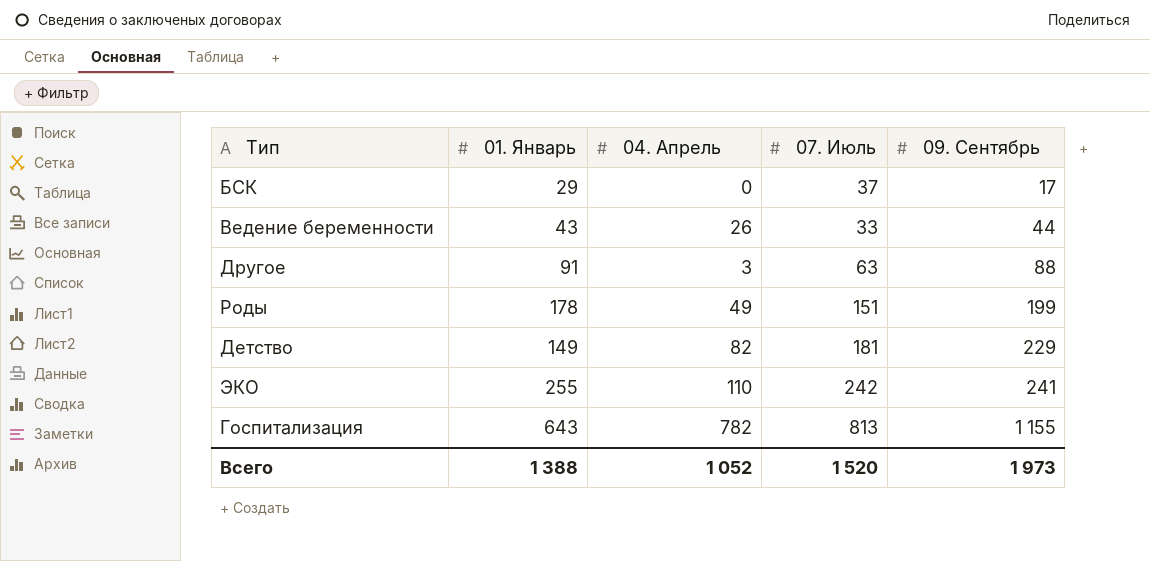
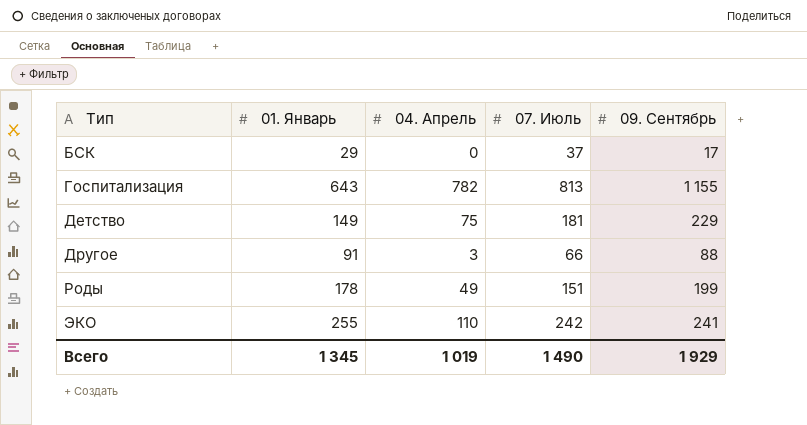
row order: 09. Сентябрь ascending -> Тип ascending
row Ведение беременности: 43 | 26 | 33 | 44 -> none
Детство | 04. Апрель: 82 -> 75
Другое | 07. Июль: 63 -> 66
Всего | 01. Январь: 1 388 -> 1 345
Всего | 04. Апрель: 1 052 -> 1 019
Всего | 07. Июль: 1 520 -> 1 490
Всего | 09. Сентябрь: 1 973 -> 1 929

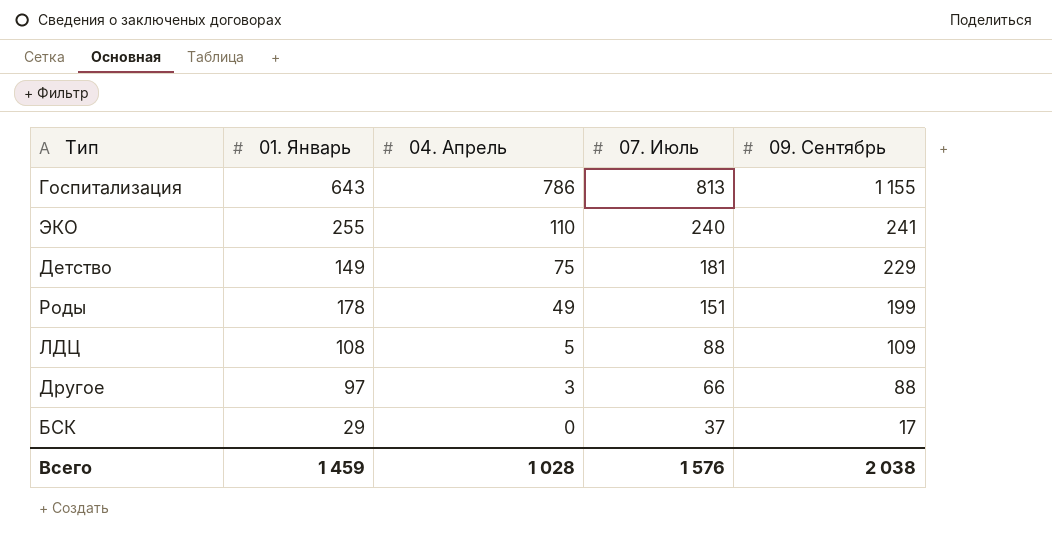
row order: Тип ascending -> 04. Апрель descending
Госпитализация | 04. Апрель: 782 -> 786
ЭКО | 07. Июль: 242 -> 240
row ЛДЦ: none -> 108 | 5 | 88 | 109
Другое | 01. Январь: 91 -> 97
Всего | 01. Январь: 1 345 -> 1 459
Всего | 04. Апрель: 1 019 -> 1 028
Всего | 07. Июль: 1 490 -> 1 576
Всего | 09. Сентябрь: 1 929 -> 2 038

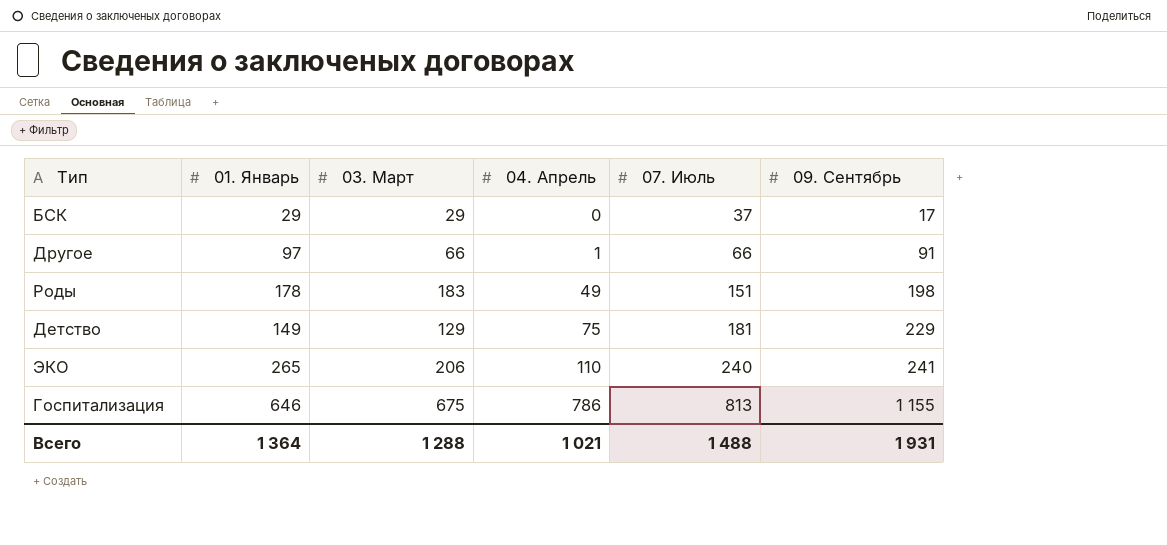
row order: 04. Апрель descending -> 04. Апрель ascending
column 03. Март | position: none -> 3
row ЛДЦ: 108 | 5 | 88 | 109 -> none
Другое | 04. Апрель: 3 -> 1
Другое | 09. Сентябрь: 88 -> 91
Роды | 09. Сентябрь: 199 -> 198
ЭКО | 01. Январь: 255 -> 265
Госпитализация | 01. Январь: 643 -> 646
Всего | 01. Январь: 1 459 -> 1 364
Всего | 04. Апрель: 1 028 -> 1 021
Всего | 07. Июль: 1 576 -> 1 488
Всего | 09. Сентябрь: 2 038 -> 1 931

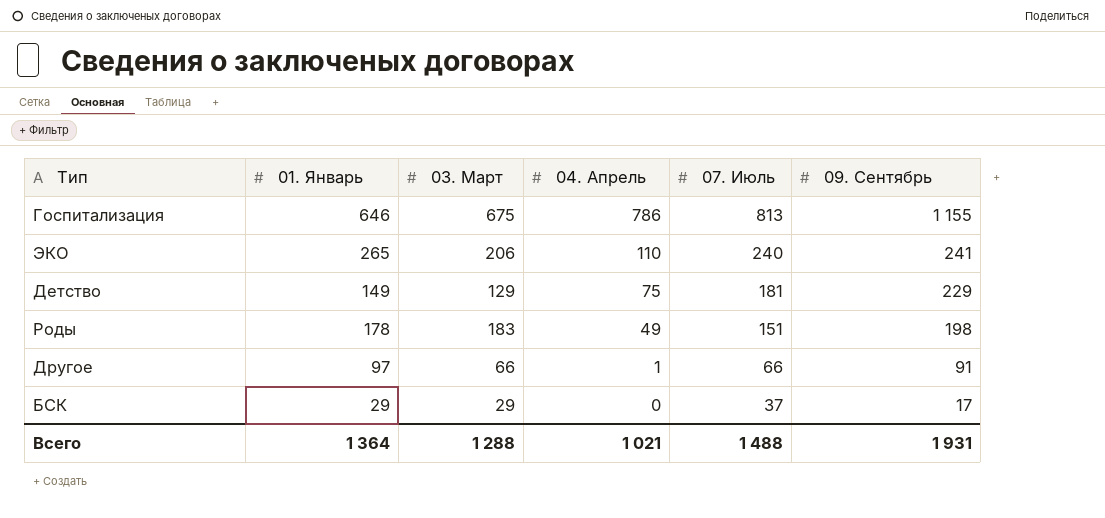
row order: 04. Апрель ascending -> 04. Апрель descending

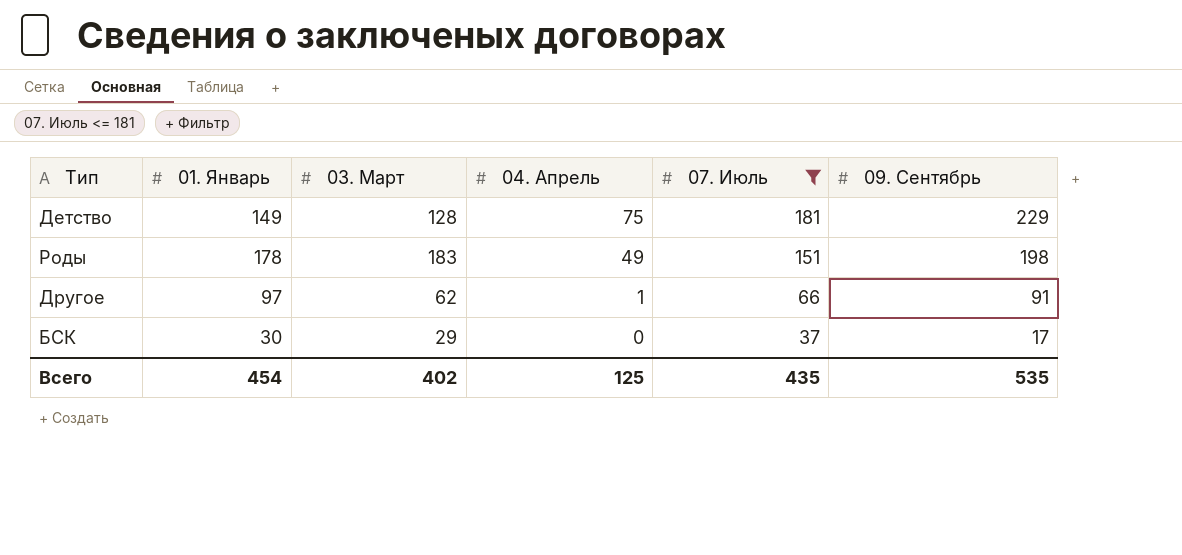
filter: none -> 07. Июль <= 181
Детство | 03. Март: 129 -> 128
Другое | 03. Март: 66 -> 62
БСК | 01. Январь: 29 -> 30
Всего | 01. Январь: 1 364 -> 454
Всего | 03. Март: 1 288 -> 402
Всего | 04. Апрель: 1 021 -> 125
Всего | 07. Июль: 1 488 -> 435
Всего | 09. Сентябрь: 1 931 -> 535

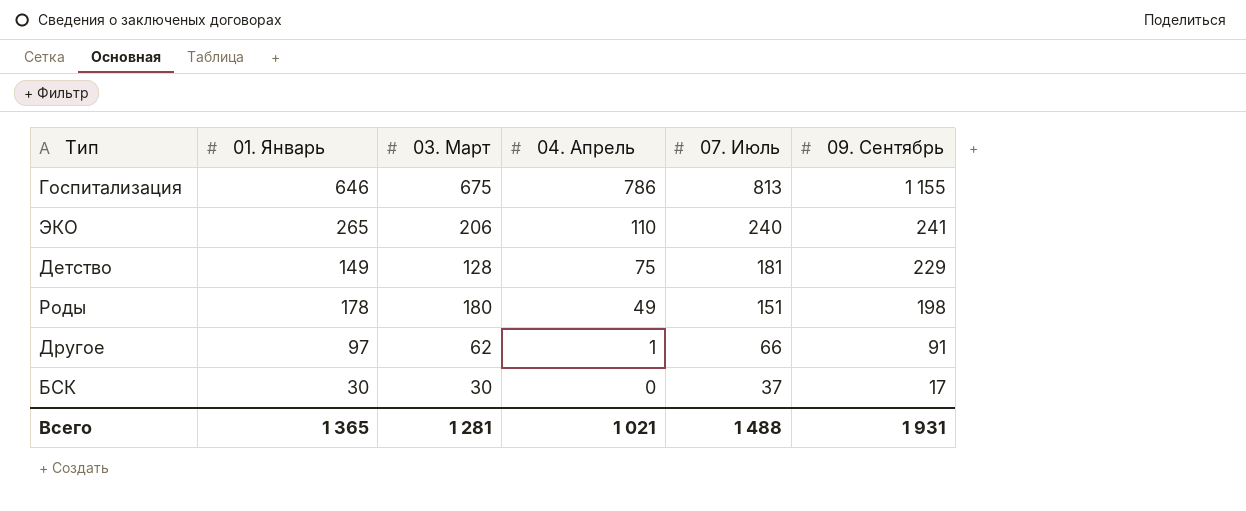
filter: 07. Июль <= 181 -> none
Роды | 03. Март: 183 -> 180
БСК | 03. Март: 29 -> 30
Всего | 01. Январь: 454 -> 1 365
Всего | 03. Март: 402 -> 1 281
Всего | 04. Апрель: 125 -> 1 021
Всего | 07. Июль: 435 -> 1 488
Всего | 09. Сентябрь: 535 -> 1 931

